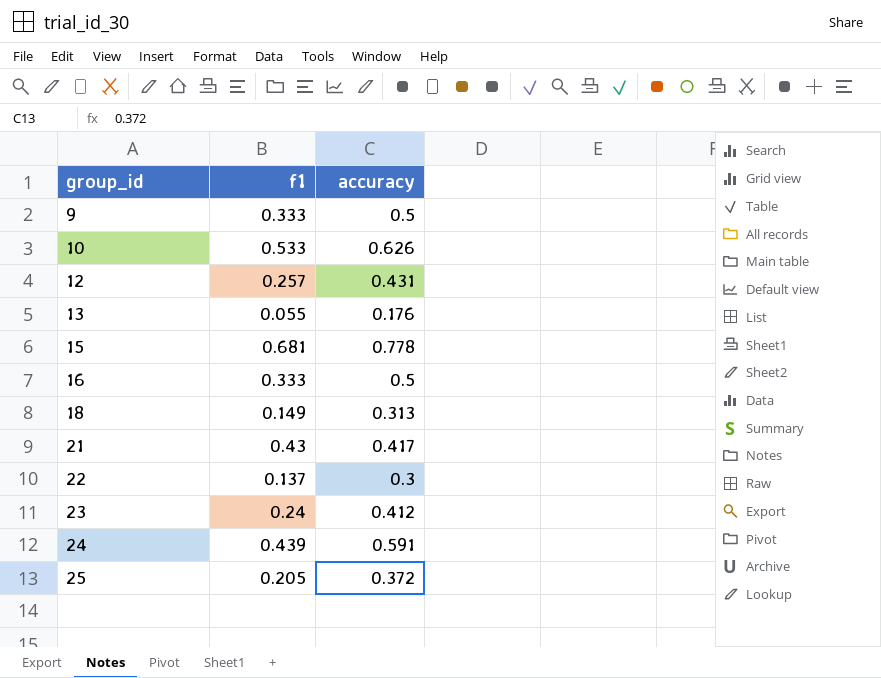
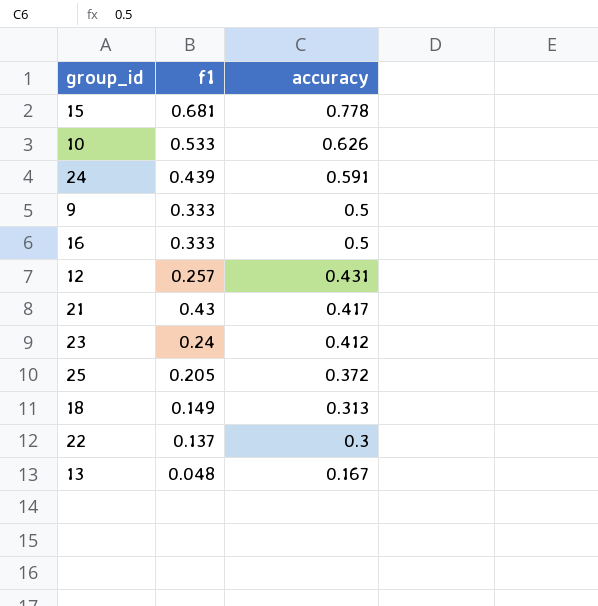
row order: group_id ascending -> accuracy descending
13 | f1: 0.055 -> 0.048
13 | accuracy: 0.176 -> 0.167

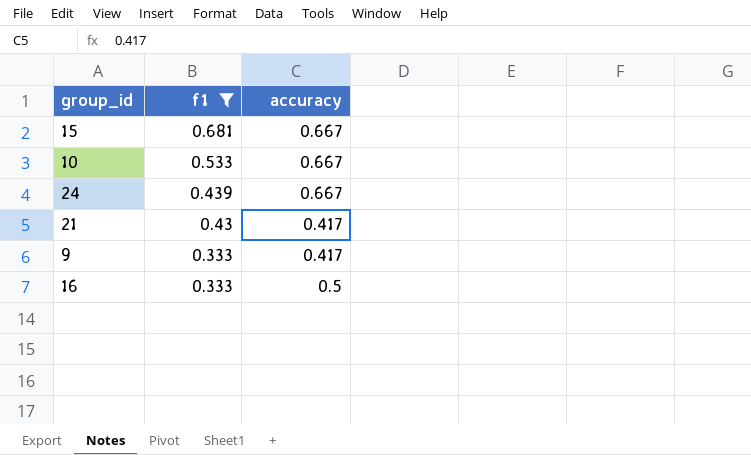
filter: none -> f1 >= 0.333
row order: accuracy descending -> f1 descending
15 | accuracy: 0.778 -> 0.667
10 | accuracy: 0.626 -> 0.667
24 | accuracy: 0.591 -> 0.667
9 | accuracy: 0.5 -> 0.417

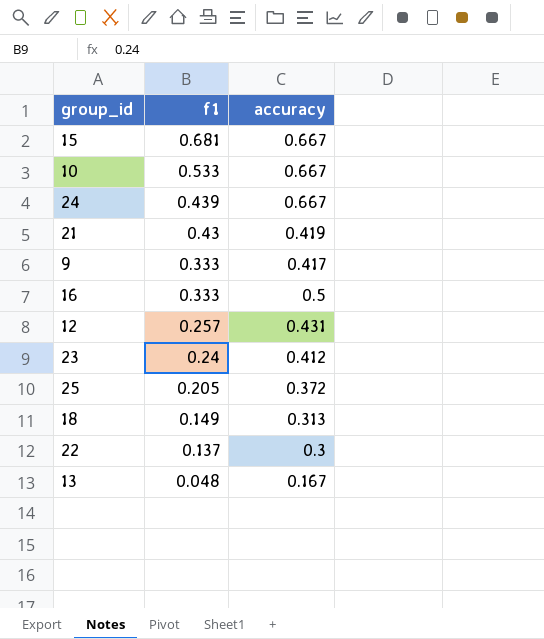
filter: f1 >= 0.333 -> none
21 | accuracy: 0.417 -> 0.419

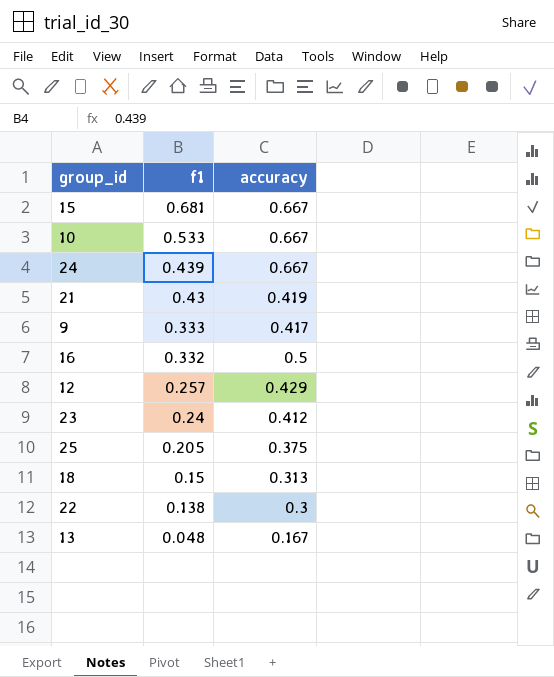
16 | f1: 0.333 -> 0.332
12 | accuracy: 0.431 -> 0.429
25 | accuracy: 0.372 -> 0.375
18 | f1: 0.149 -> 0.15
22 | f1: 0.137 -> 0.138

